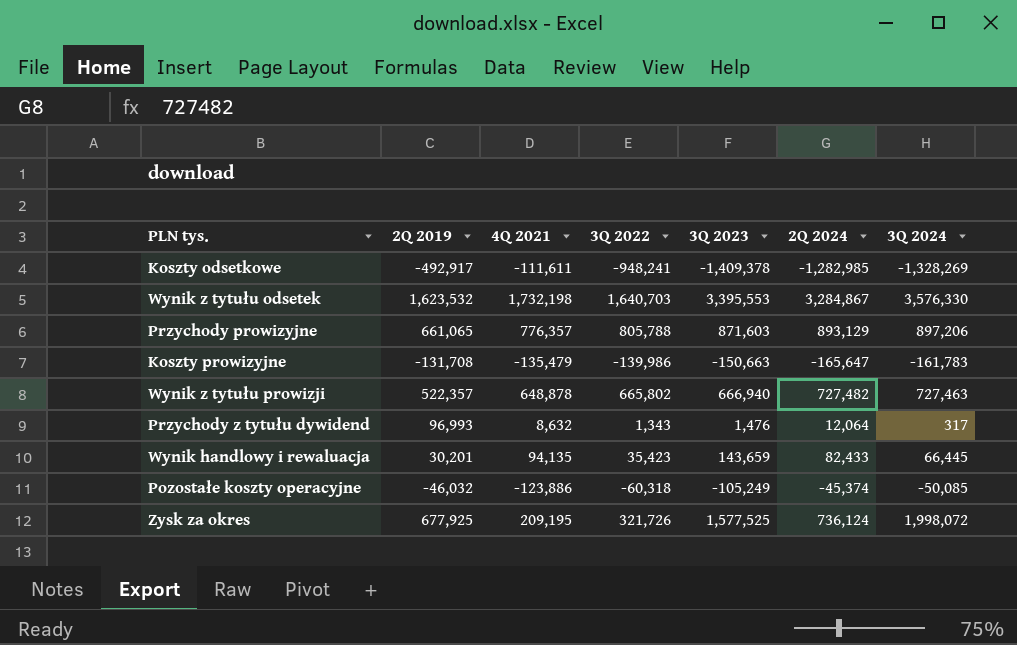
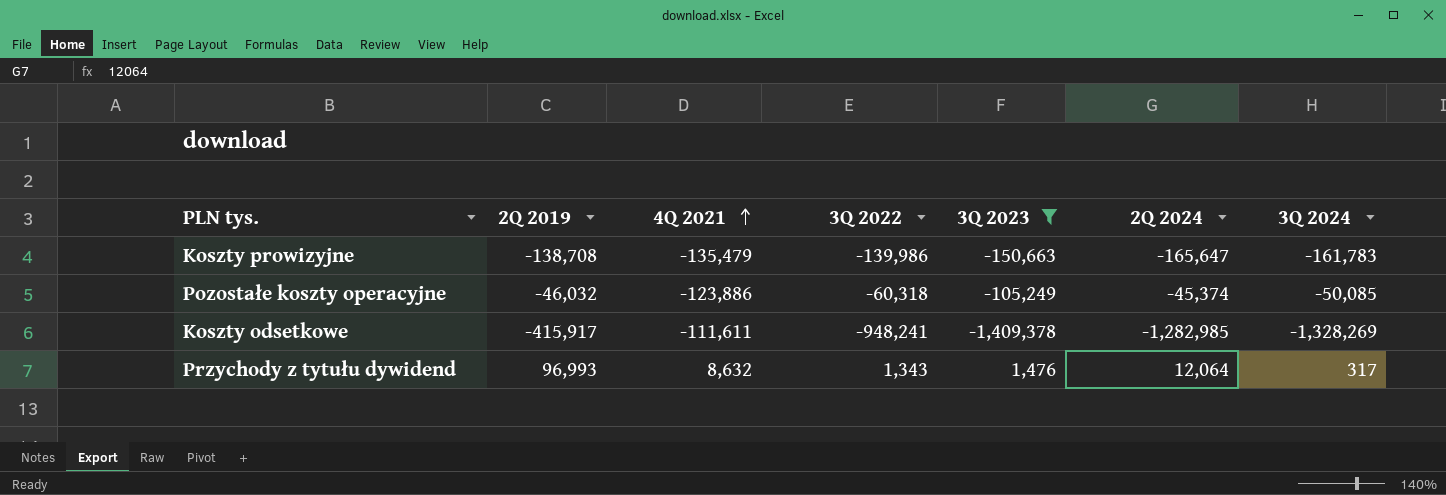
filter: none -> 3Q 2023 <= 1,476
row order: none -> 4Q 2021 ascending
Koszty prowizyjne | 2Q 2019: -131,708 -> -138,708
Koszty odsetkowe | 2Q 2019: -492,917 -> -415,917

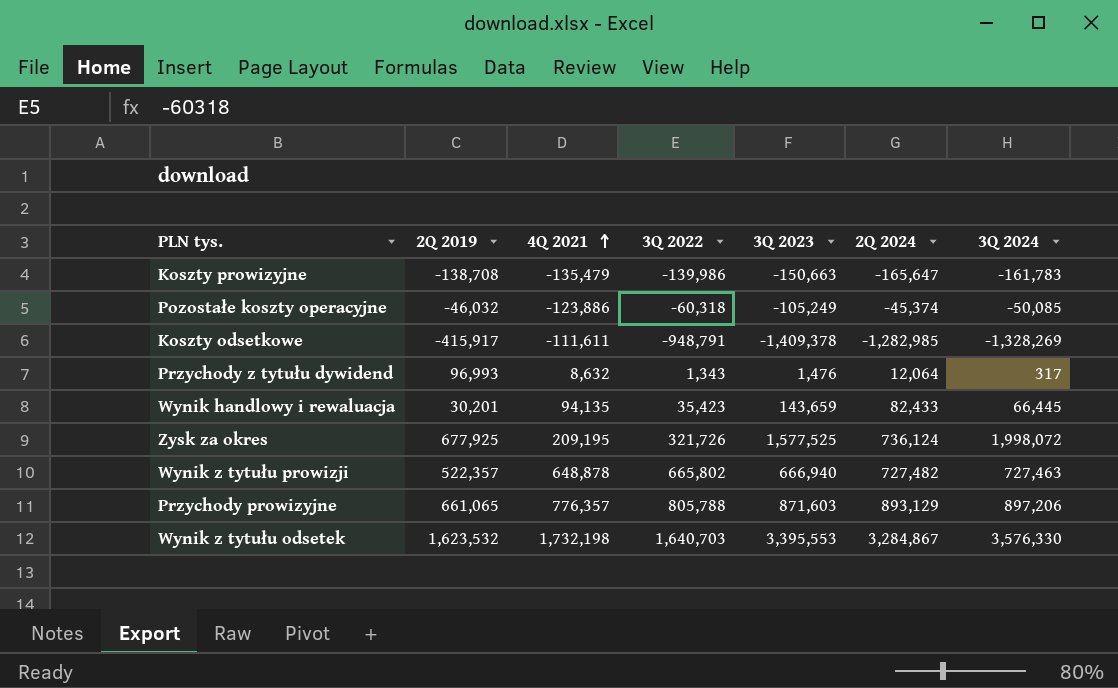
filter: 3Q 2023 <= 1,476 -> none
Koszty odsetkowe | 3Q 2022: -948,241 -> -948,791

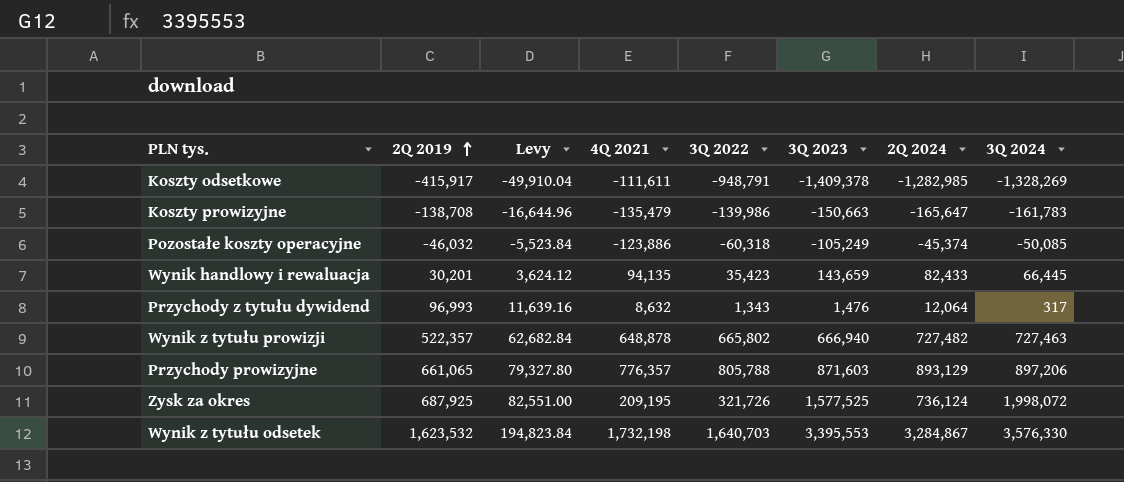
row order: 4Q 2021 ascending -> 2Q 2019 ascending
column Levy | formula: none -> [2Q 2019] * 0.12
Zysk za okres | 2Q 2019: 677,925 -> 687,925

